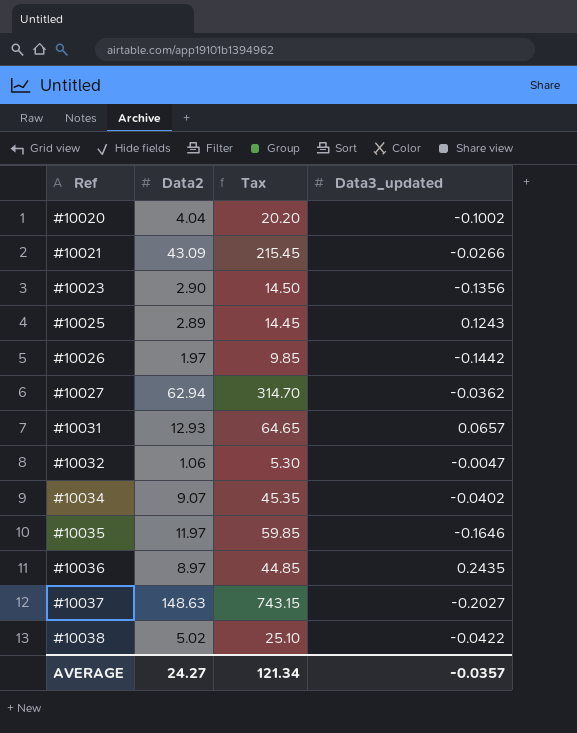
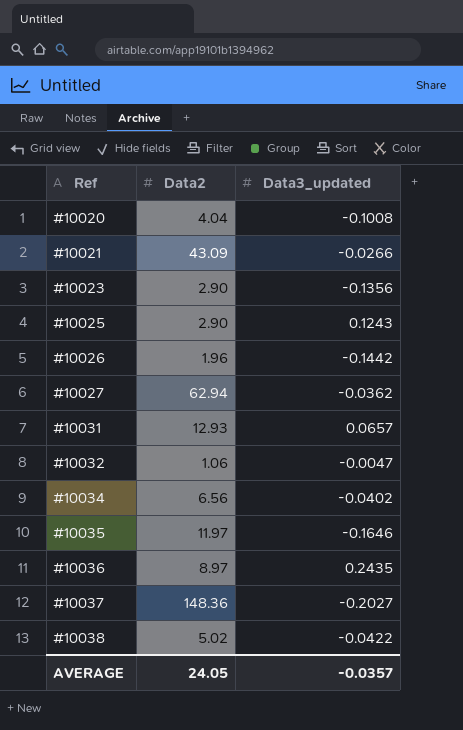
column Tax | formula: [Data2] * 5 -> none
#10020 | Data3_updated: -0.1002 -> -0.1008
#10025 | Data2: 2.89 -> 2.90
#10026 | Data2: 1.97 -> 1.96
#10034 | Data2: 9.07 -> 6.56
#10037 | Data2: 148.63 -> 148.36
AVERAGE | Data2: 24.27 -> 24.05

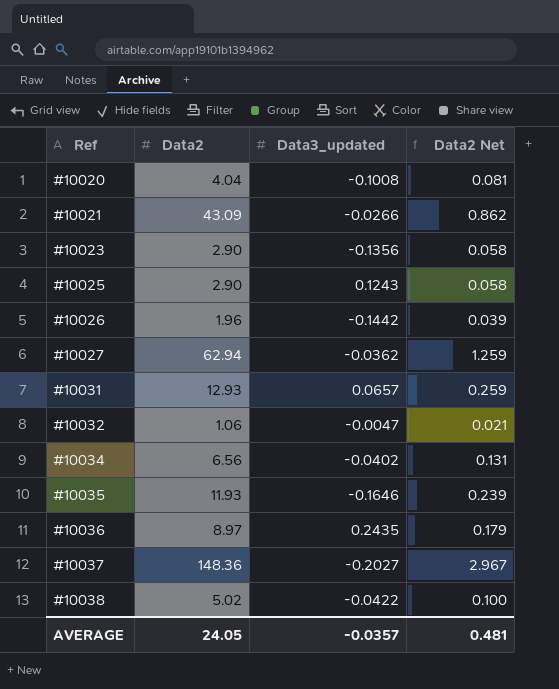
column Data2 Net | formula: none -> [Data2] * 0.02
#10035 | Data2: 11.97 -> 11.93

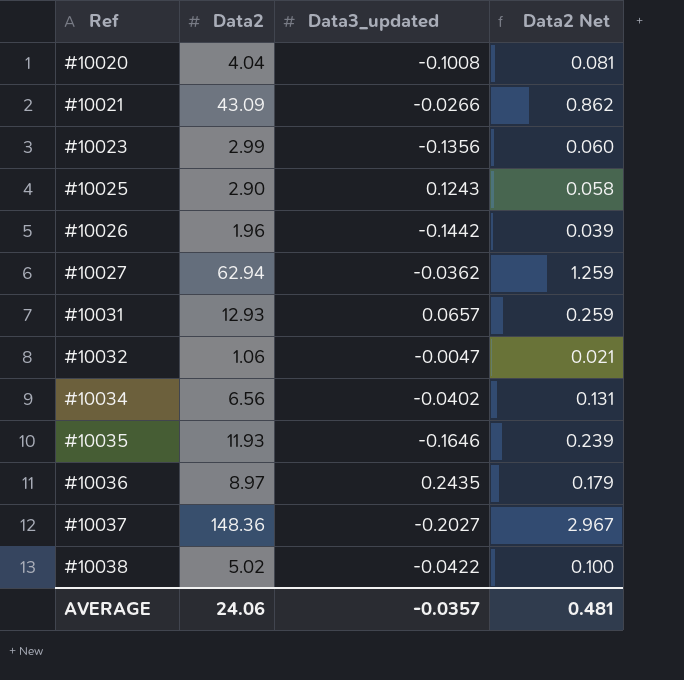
#10023 | Data2: 2.90 -> 2.99
#10023 | Data2 Net: 0.058 -> 0.060
AVERAGE | Data2: 24.05 -> 24.06

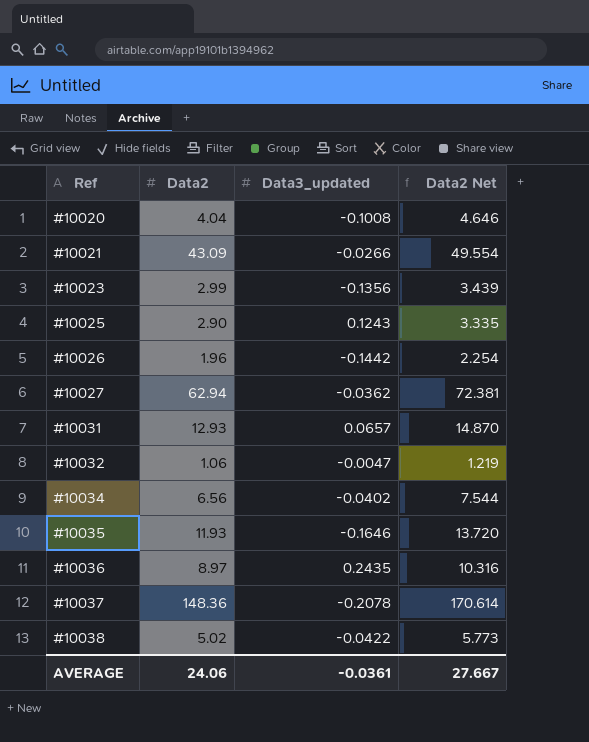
column Data2 Net | formula: [Data2] * 0.02 -> [Data2] * 1.15
#10037 | Data3_updated: -0.2027 -> -0.2078
AVERAGE | Data3_updated: -0.0357 -> -0.0361
AVERAGE | Data2 Net: 0.481 -> 27.667

